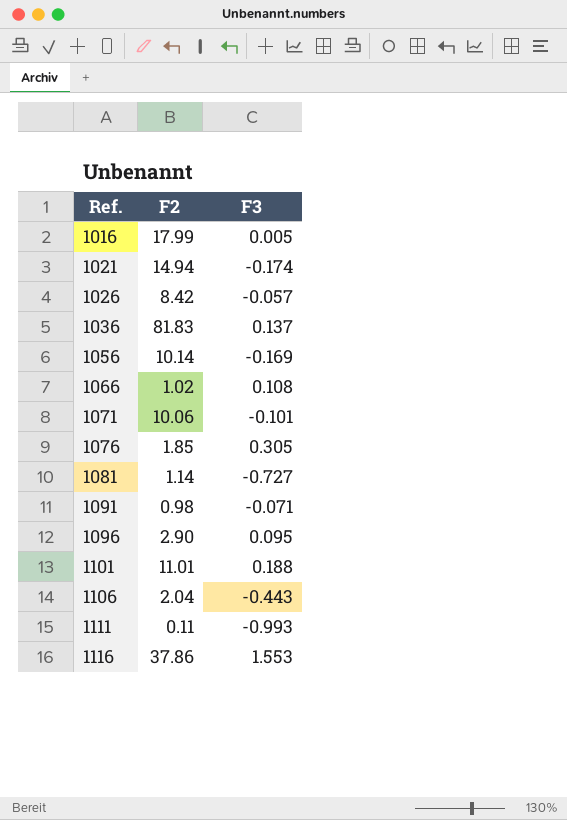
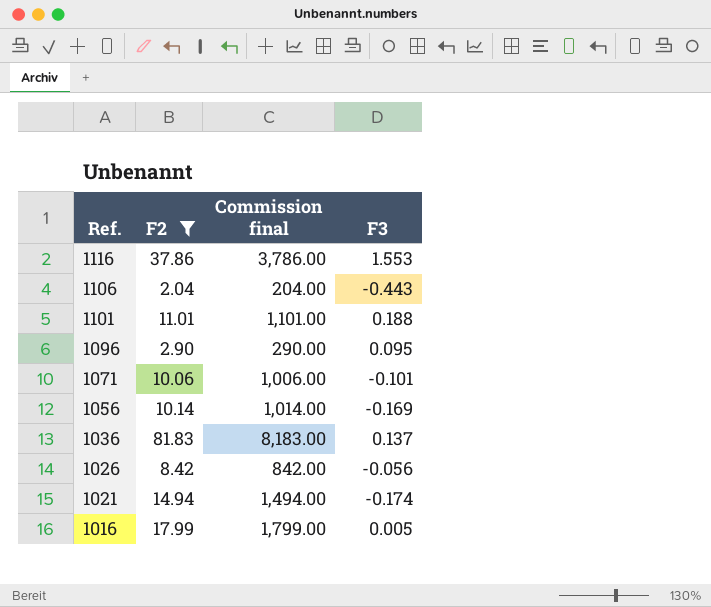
filter: none -> F2 >= 2.04
row order: Ref. ascending -> Ref. descending
column Commission final | formula: none -> [F2] * 100
1026 | F3: -0.057 -> -0.056

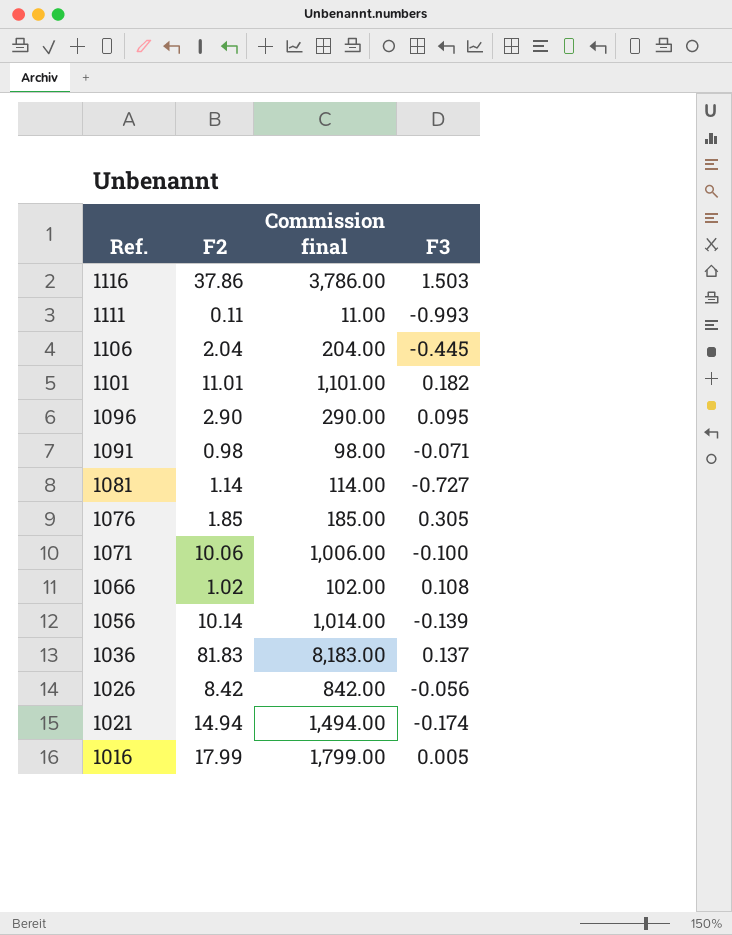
filter: F2 >= 2.04 -> none
1116 | F3: 1.553 -> 1.503
1106 | F3: -0.443 -> -0.445
1101 | F3: 0.188 -> 0.182
1071 | F3: -0.101 -> -0.100
1056 | F3: -0.169 -> -0.139

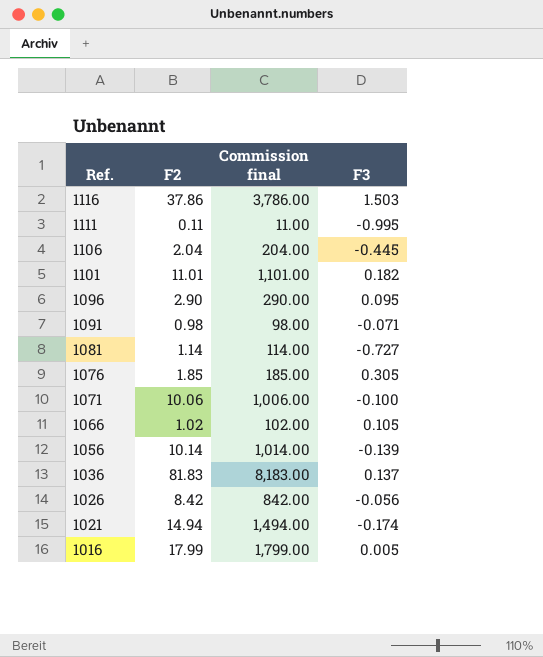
1111 | F3: -0.993 -> -0.995
1066 | F3: 0.108 -> 0.105

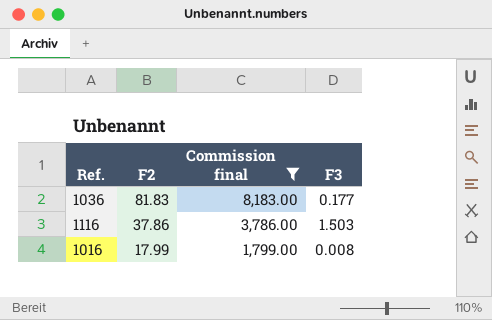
filter: none -> Commission final >= 1,799.00
row order: Ref. descending -> F2 descending
1036 | F3: 0.137 -> 0.177
1016 | F3: 0.005 -> 0.008

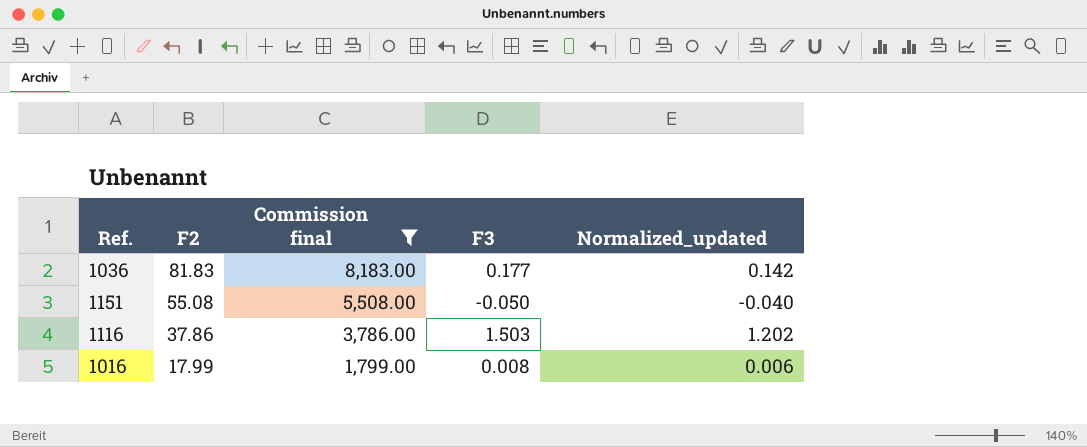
column Normalized_updated | formula: none -> [F3] * 0.8
row 1151: none -> 55.08 | 5,508.00 | -0.050 | -0.040

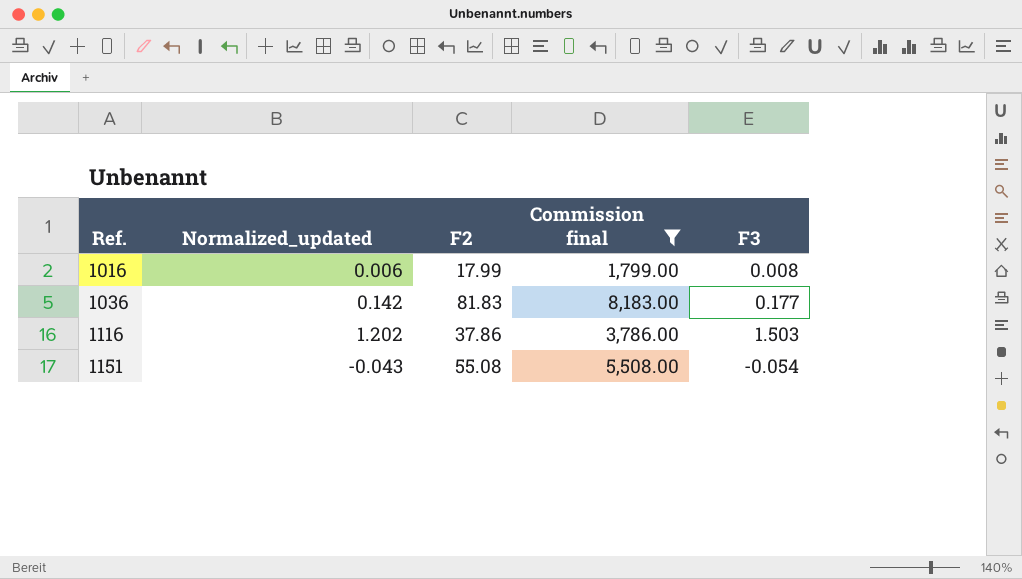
row order: F2 descending -> Ref. ascending
column Normalized_updated | position: 5 -> 2
1151 | Normalized_updated: -0.040 -> -0.043
1151 | F3: -0.050 -> -0.054

